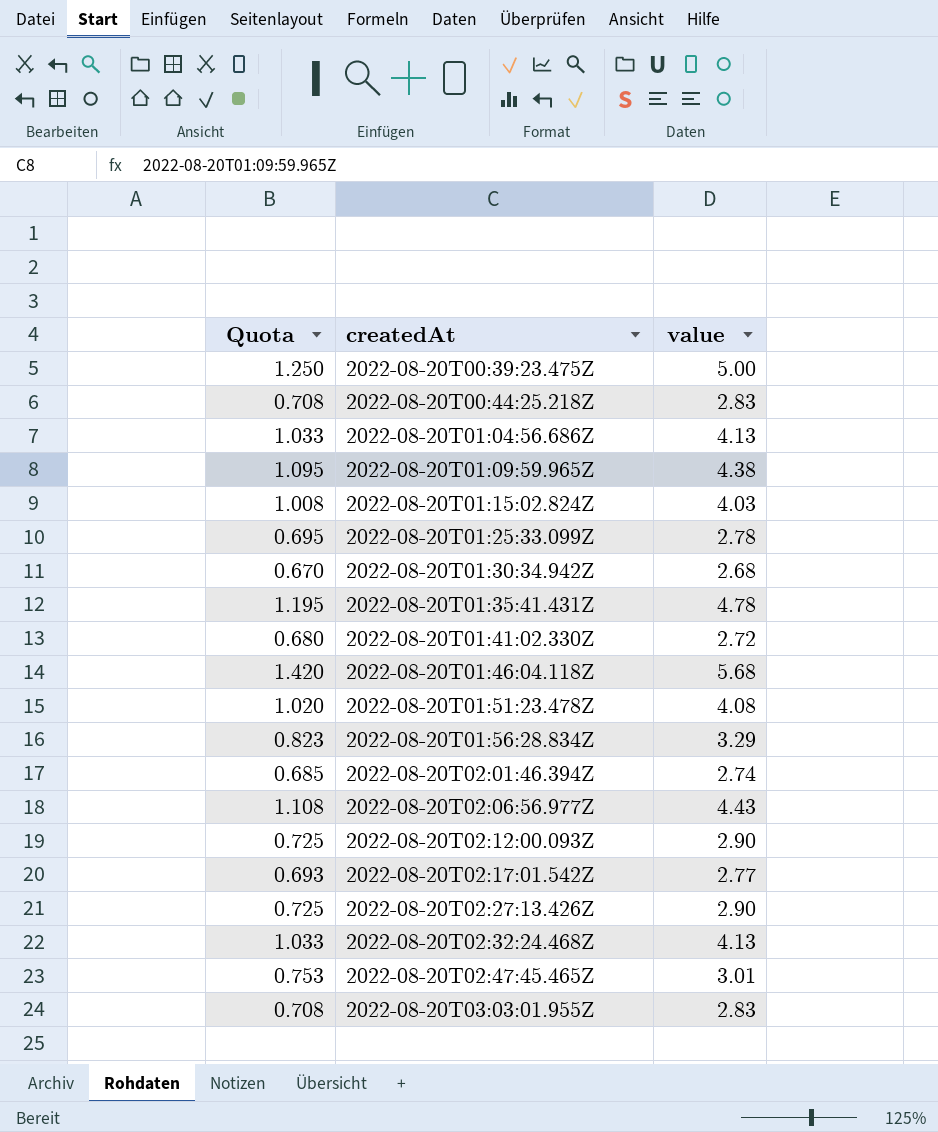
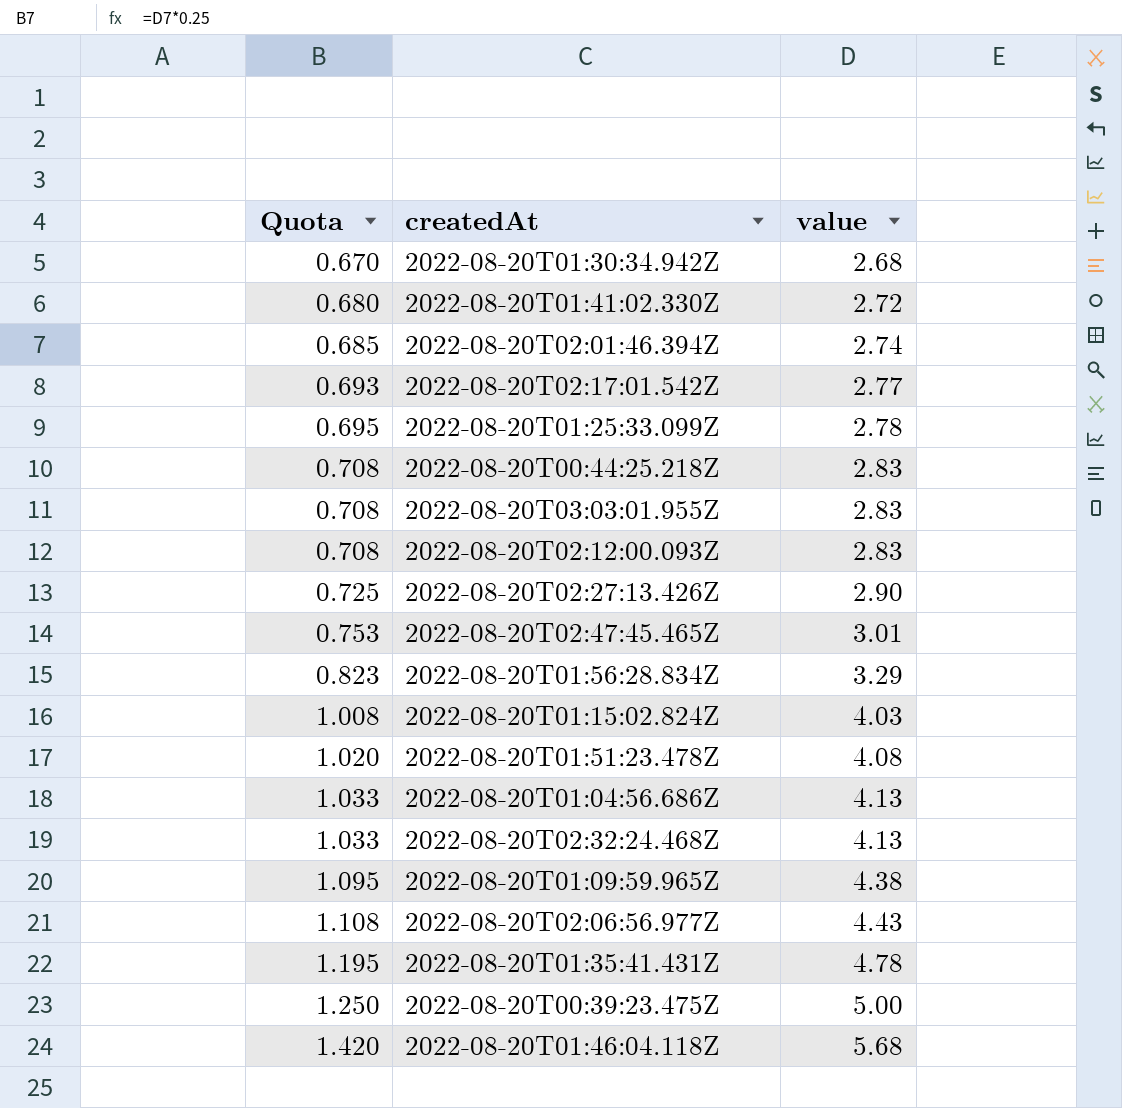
row order: createdAt ascending -> Quota ascending
2022-08-20T02:12:00.093Z | Quota: 0.725 -> 0.708
2022-08-20T02:12:00.093Z | value: 2.90 -> 2.83

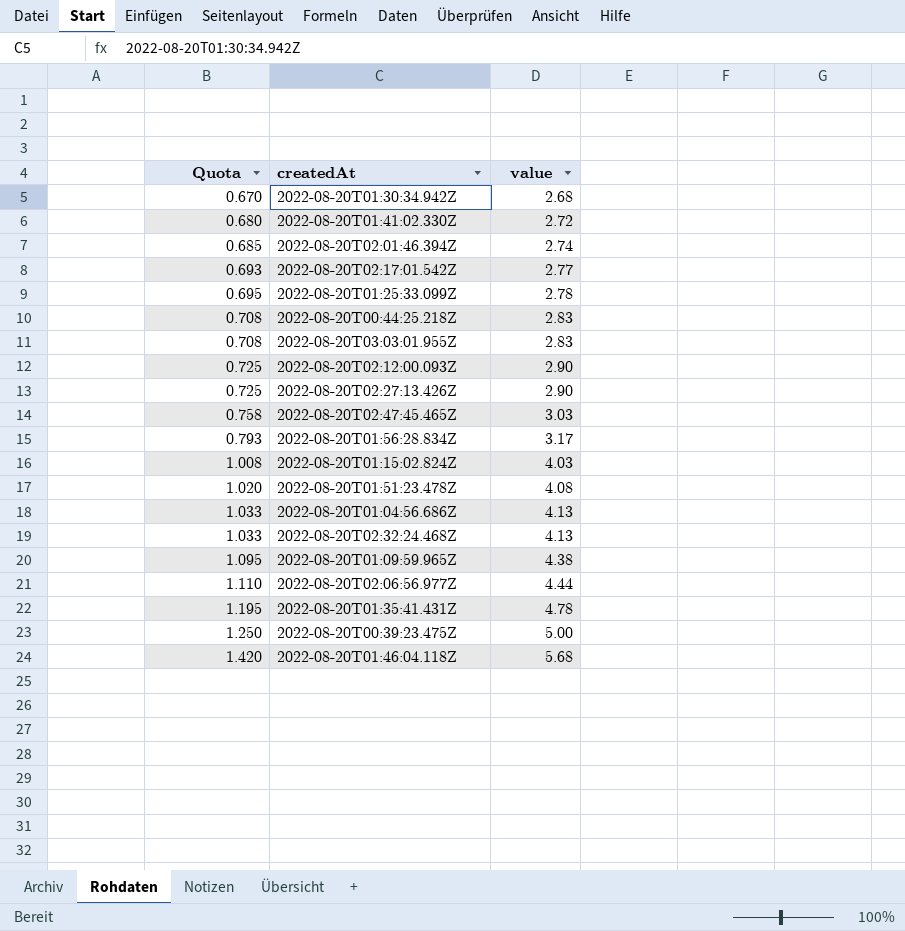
2022-08-20T02:12:00.093Z | Quota: 0.708 -> 0.725
2022-08-20T02:12:00.093Z | value: 2.83 -> 2.90
2022-08-20T02:47:45.465Z | Quota: 0.753 -> 0.758
2022-08-20T02:47:45.465Z | value: 3.01 -> 3.03
2022-08-20T01:56:28.834Z | Quota: 0.823 -> 0.793
2022-08-20T01:56:28.834Z | value: 3.29 -> 3.17
2022-08-20T02:06:56.977Z | Quota: 1.108 -> 1.110
2022-08-20T02:06:56.977Z | value: 4.43 -> 4.44

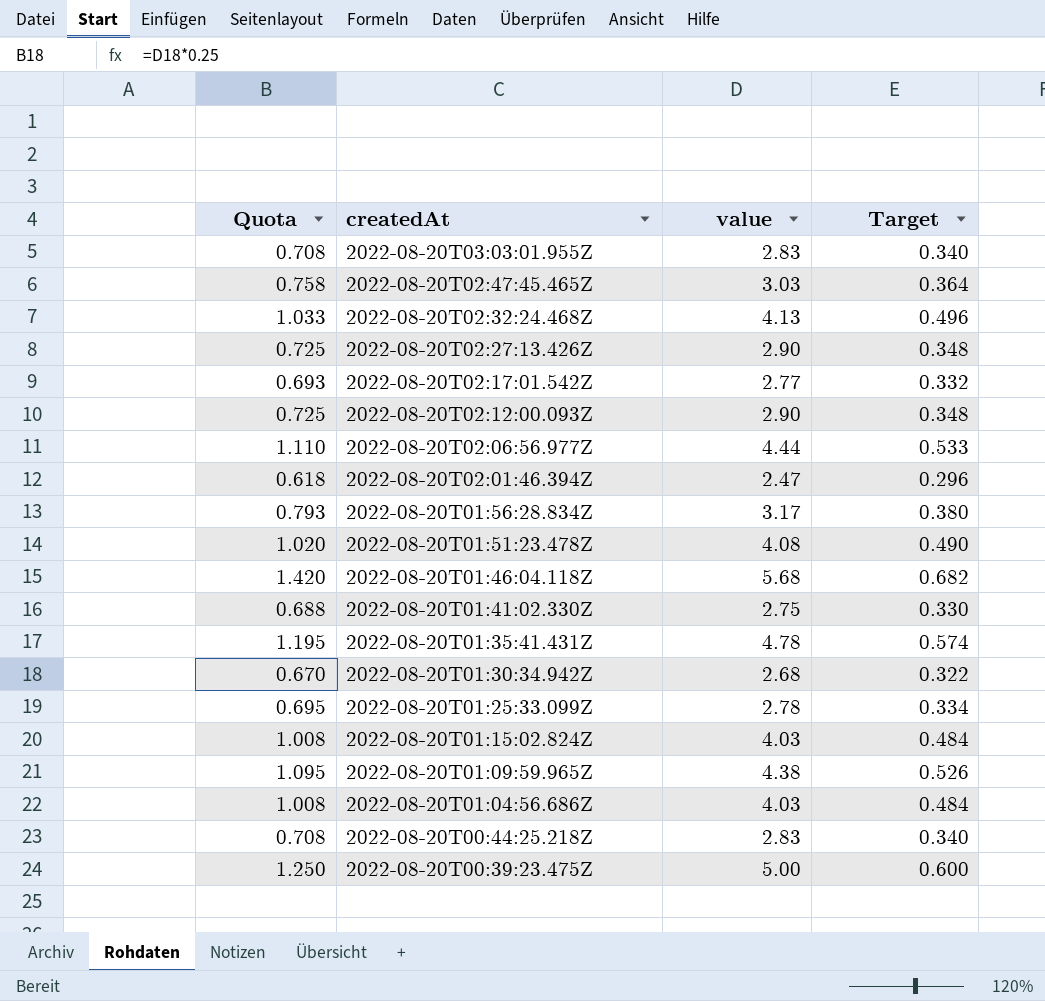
row order: Quota ascending -> createdAt descending
column Target | formula: none -> [value] * 0.12
2022-08-20T02:01:46.394Z | Quota: 0.685 -> 0.618
2022-08-20T02:01:46.394Z | value: 2.74 -> 2.47
2022-08-20T01:41:02.330Z | Quota: 0.680 -> 0.688
2022-08-20T01:41:02.330Z | value: 2.72 -> 2.75
2022-08-20T01:04:56.686Z | Quota: 1.033 -> 1.008
2022-08-20T01:04:56.686Z | value: 4.13 -> 4.03

